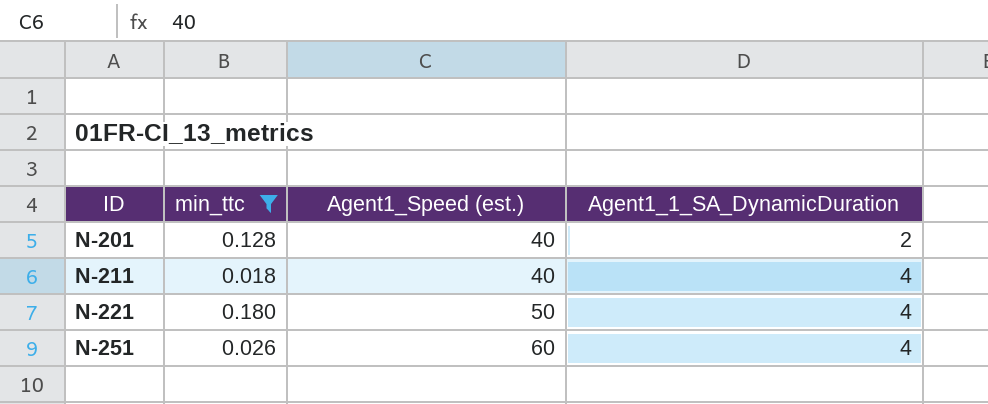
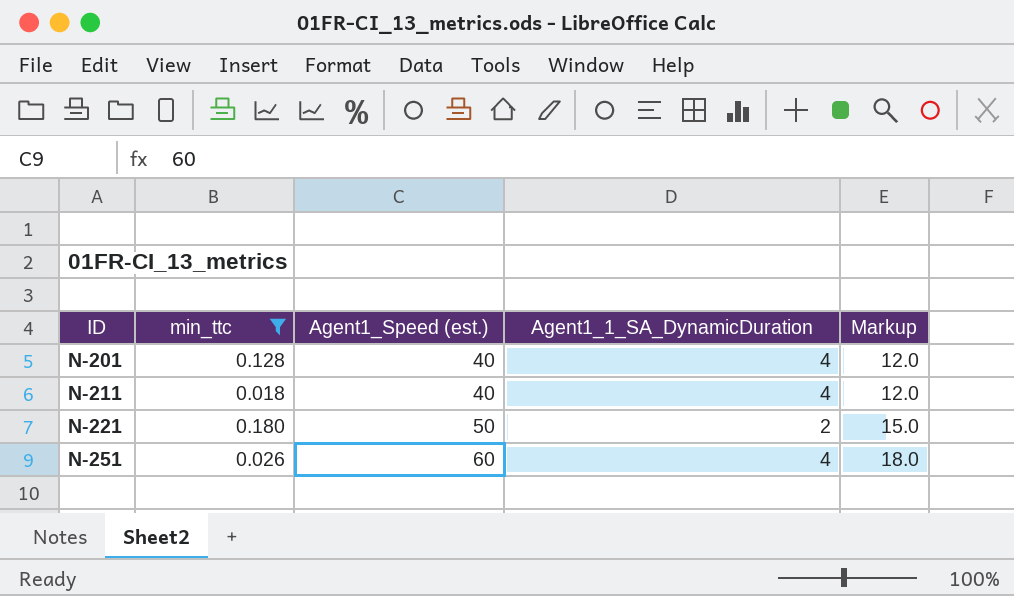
column Markup | formula: none -> [Agent1_Speed (est.)] * 0.3
N-201 | Agent1_1_SA_DynamicDuration: 2 -> 4
N-221 | Agent1_1_SA_DynamicDuration: 4 -> 2

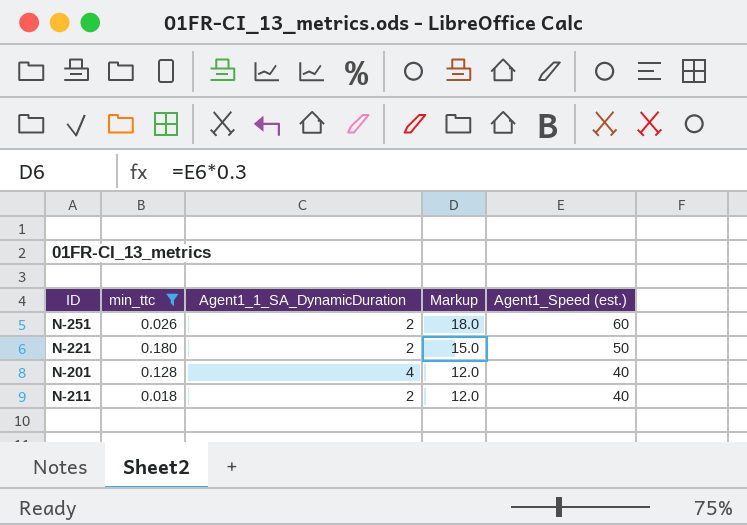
row order: ID ascending -> Markup descending
column Agent1_Speed (est.) | position: 3 -> 5
N-251 | Agent1_1_SA_DynamicDuration: 4 -> 2
N-211 | Agent1_1_SA_DynamicDuration: 4 -> 2

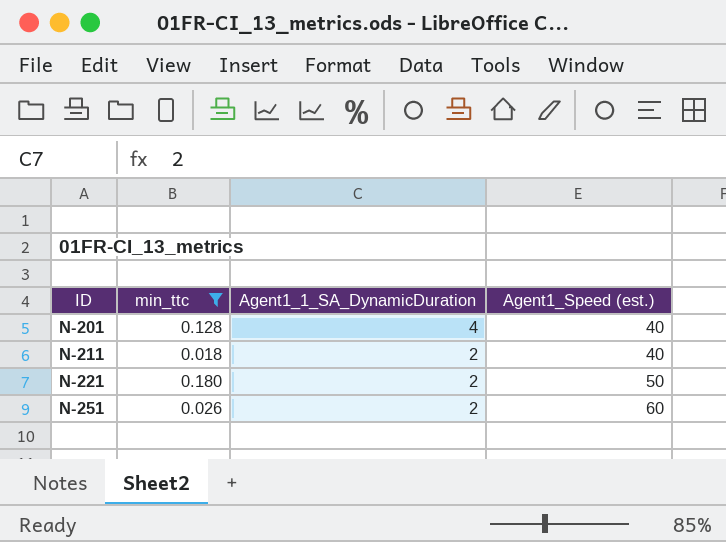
row order: Markup descending -> ID ascending
column Markup | formula: [Agent1_Speed (est.)] * 0.3 -> none

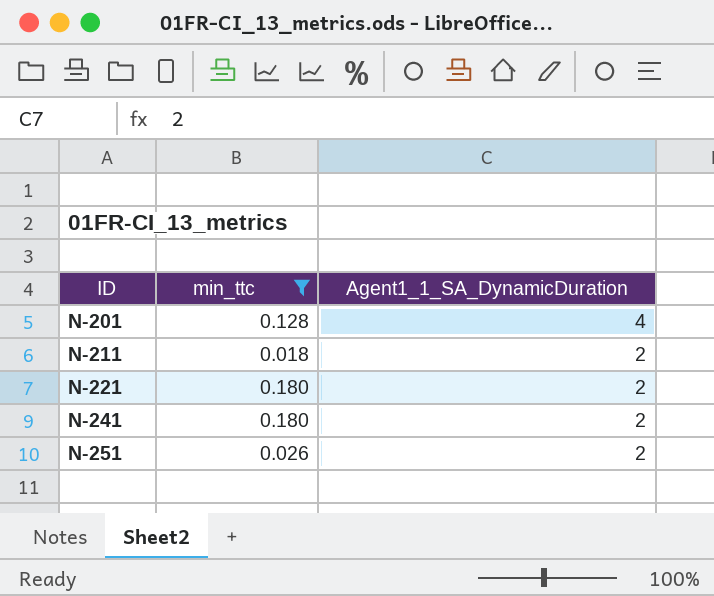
column Agent1_Speed (est.) | position: 4 -> none
row N-241: none -> 0.180 | 2

